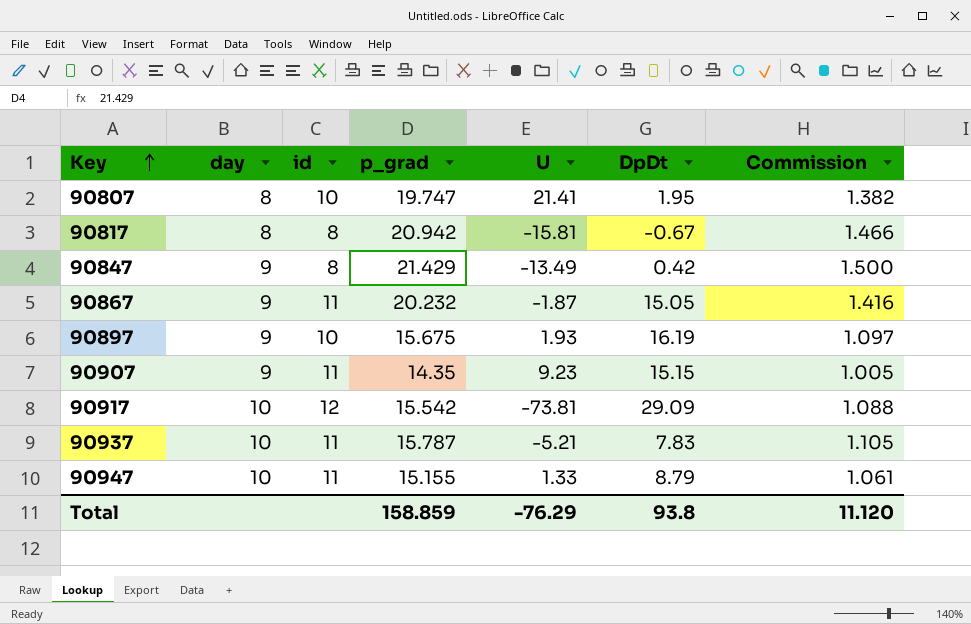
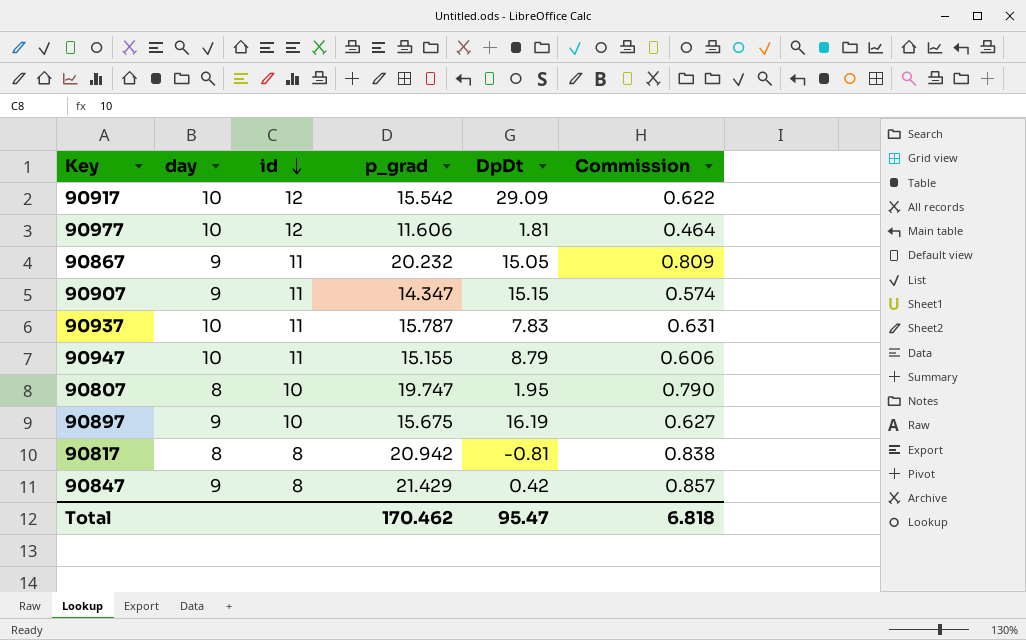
row order: Key ascending -> id descending
column U | position: 5 -> none
column Commission | formula: [p_grad] * 0.07 -> [p_grad] * 0.04
row 90977: none -> 10 | 12 | 11.606 | 1.81 | 0.464
90907 | p_grad: 14.35 -> 14.347
90817 | DpDt: -0.67 -> -0.81
Total | p_grad: 158.859 -> 170.462
Total | DpDt: 93.8 -> 95.47
Total | Commission: 11.120 -> 6.818

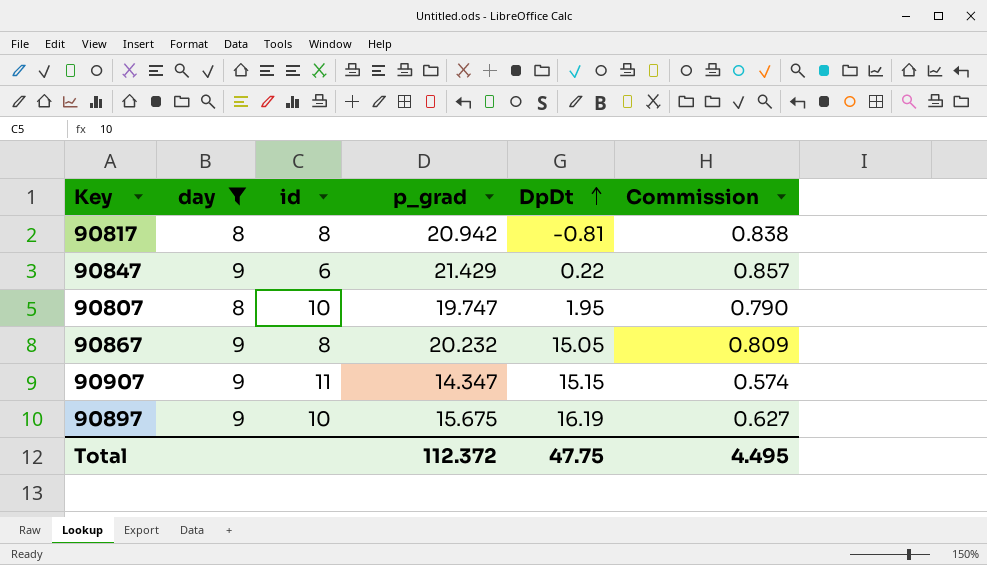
filter: none -> day != 10
row order: id descending -> DpDt ascending
90847 | id: 8 -> 6
90847 | DpDt: 0.42 -> 0.22
90867 | id: 11 -> 8
Total | p_grad: 170.462 -> 112.372
Total | DpDt: 95.47 -> 47.75
Total | Commission: 6.818 -> 4.495

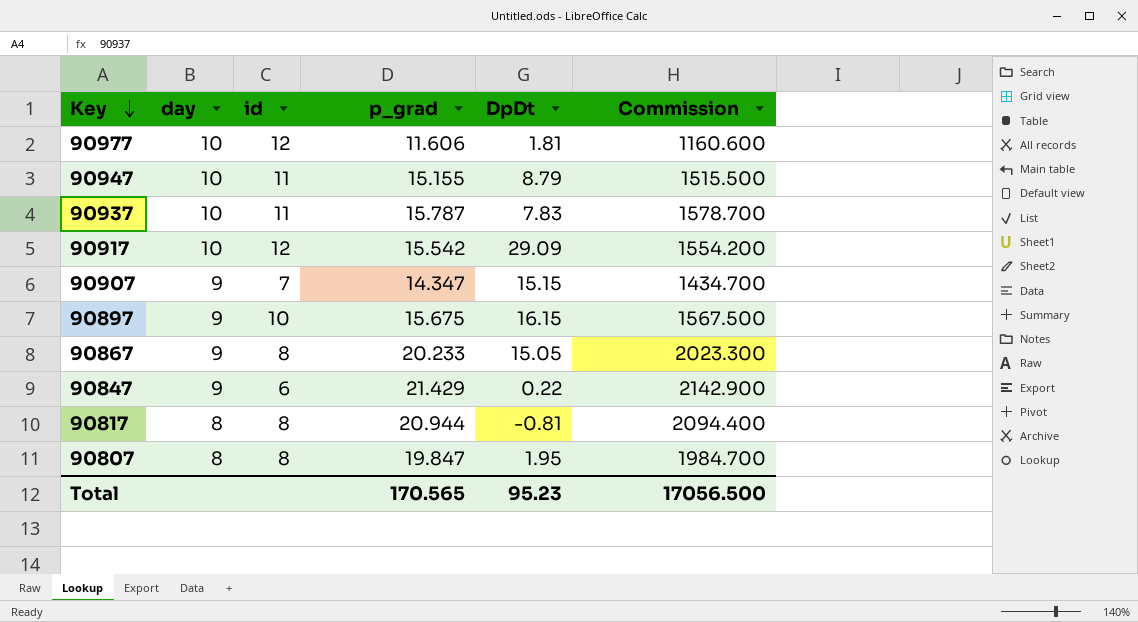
filter: day != 10 -> none
row order: DpDt ascending -> Key descending
column Commission | formula: [p_grad] * 0.04 -> [p_grad] * 100
90907 | id: 11 -> 7
90897 | DpDt: 16.19 -> 16.15
90867 | p_grad: 20.232 -> 20.233
90817 | p_grad: 20.942 -> 20.944
90807 | id: 10 -> 8
90807 | p_grad: 19.747 -> 19.847
Total | p_grad: 112.372 -> 170.565
Total | DpDt: 47.75 -> 95.23
Total | Commission: 4.495 -> 17056.500

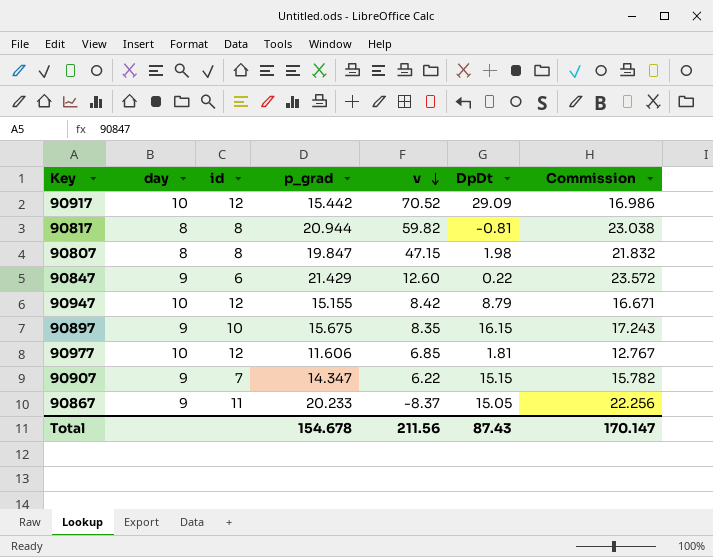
row order: Key descending -> v descending
column v | position: none -> 5
column Commission | formula: [p_grad] * 100 -> [p_grad] * 1.1
row 90937: 10 | 11 | 15.787 | 7.83 | 1578.700 -> none
90917 | p_grad: 15.542 -> 15.442
90807 | DpDt: 1.95 -> 1.98
90947 | id: 11 -> 12
90867 | id: 8 -> 11
Total | p_grad: 170.565 -> 154.678
Total | DpDt: 95.23 -> 87.43
Total | Commission: 17056.500 -> 170.147

